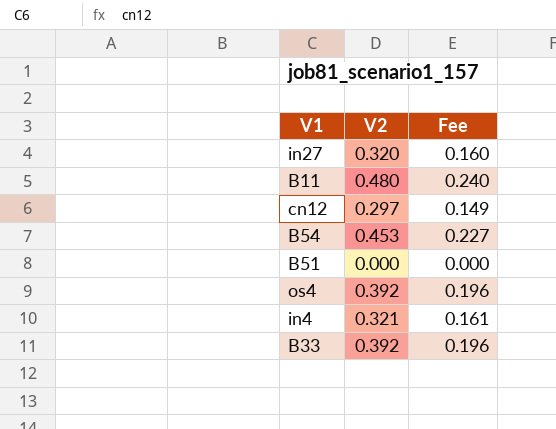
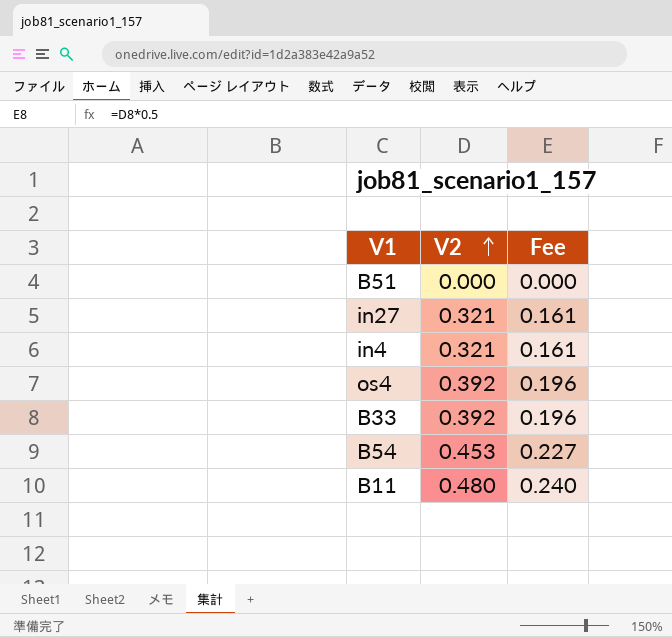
row order: none -> V2 ascending
row cn12: 0.297 | 0.149 -> none
in27 | V2: 0.320 -> 0.321
in27 | Fee: 0.160 -> 0.161

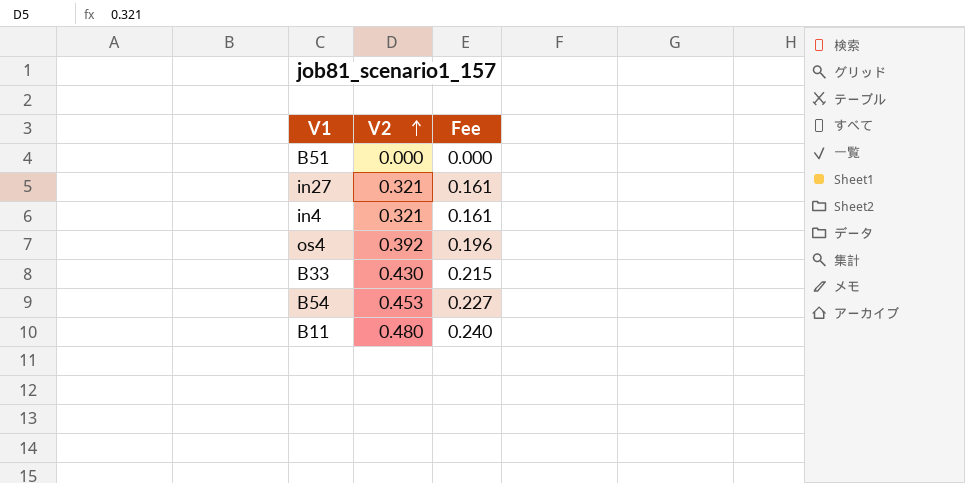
B33 | V2: 0.392 -> 0.430
B33 | Fee: 0.196 -> 0.215

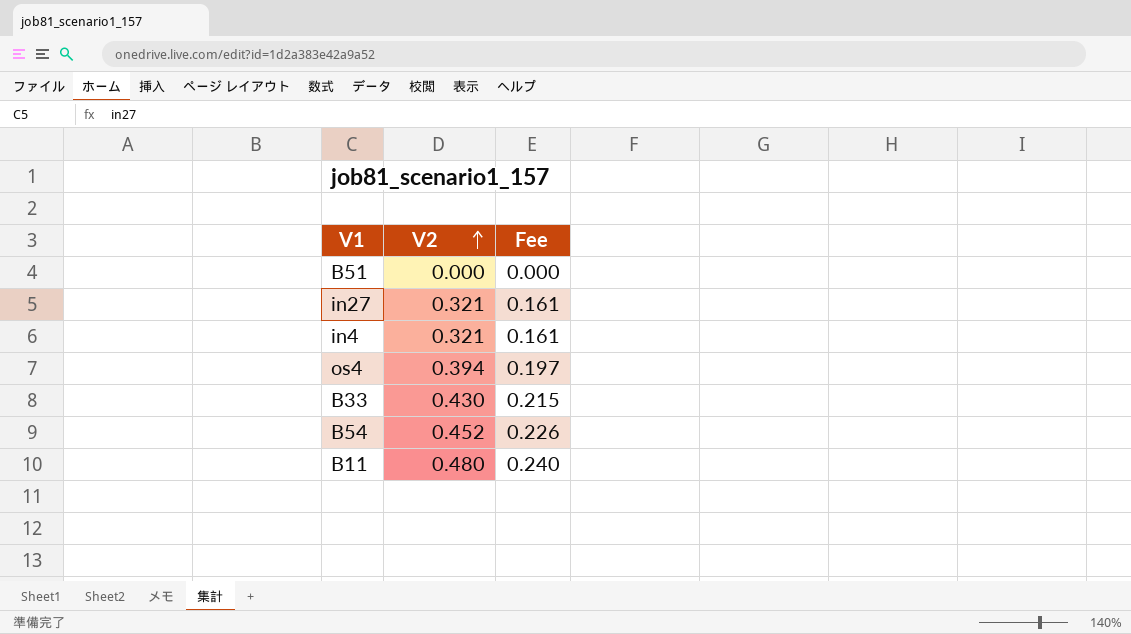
os4 | V2: 0.392 -> 0.394
os4 | Fee: 0.196 -> 0.197
B54 | V2: 0.453 -> 0.452
B54 | Fee: 0.227 -> 0.226

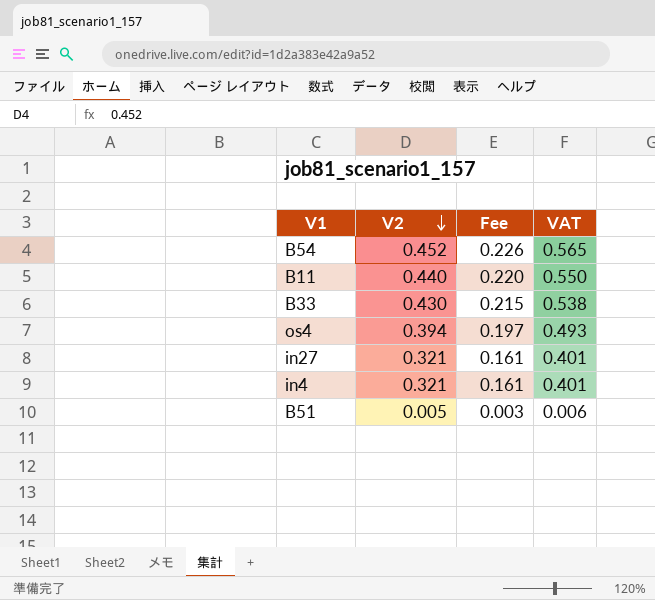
row order: V2 ascending -> V2 descending
column VAT | formula: none -> [V2] * 1.25
B11 | V2: 0.480 -> 0.440
B11 | Fee: 0.240 -> 0.220
B51 | V2: 0.000 -> 0.005
B51 | Fee: 0.000 -> 0.003

